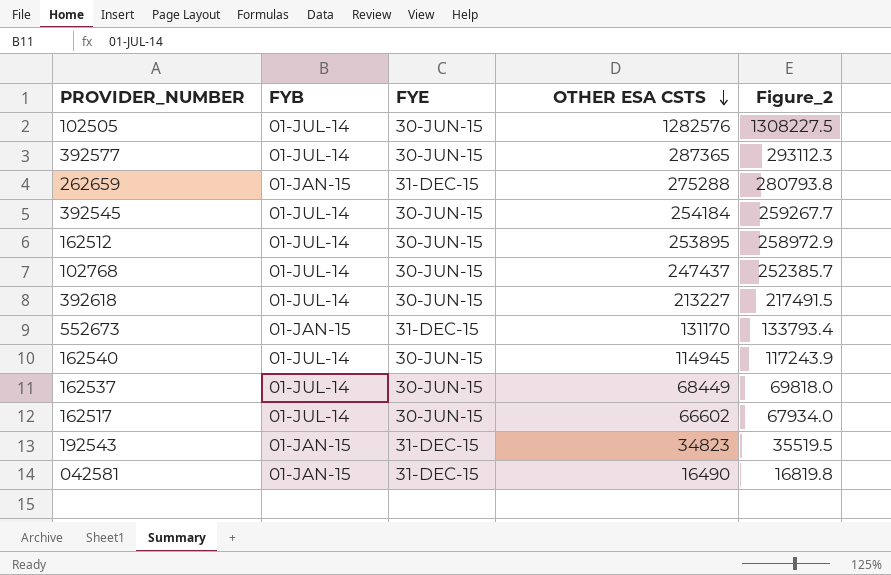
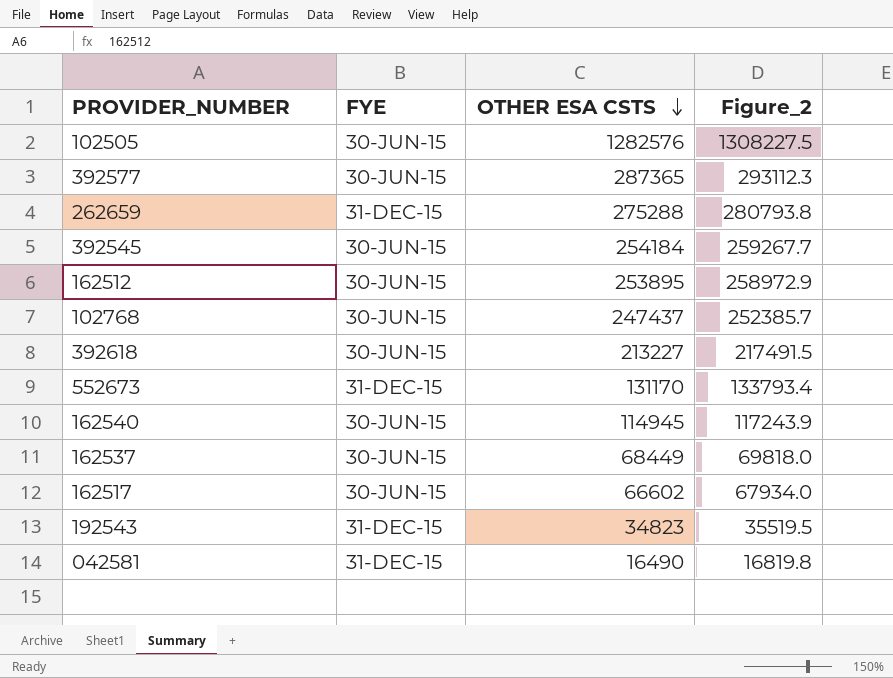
column FYB | position: 2 -> none

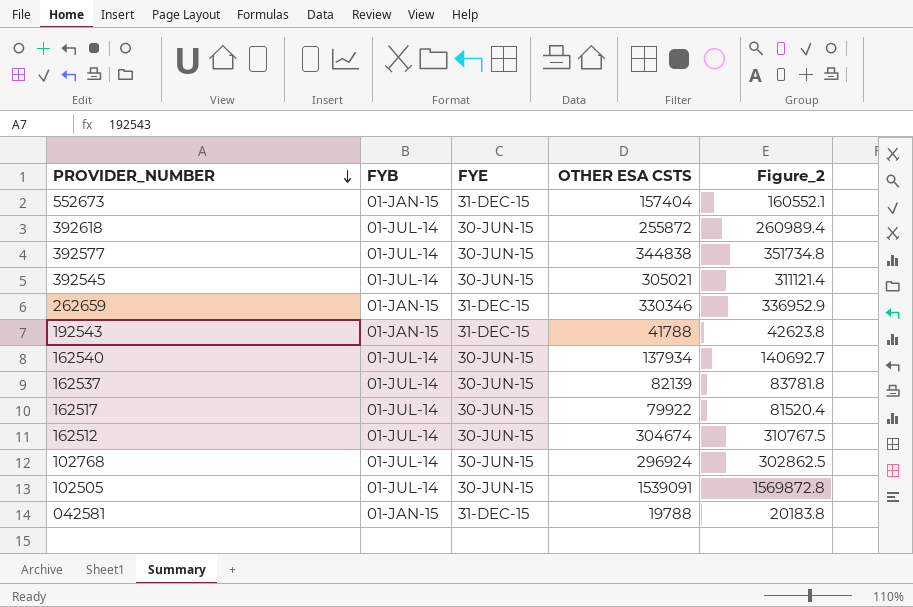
row order: OTHER ESA CSTS descending -> PROVIDER_NUMBER descending
column FYB | position: none -> 2
552673 | OTHER ESA CSTS: 131170 -> 157404
552673 | Figure_2: 133793.4 -> 160552.1
392618 | OTHER ESA CSTS: 213227 -> 255872
392618 | Figure_2: 217491.5 -> 260989.4
392577 | OTHER ESA CSTS: 287365 -> 344838
392577 | Figure_2: 293112.3 -> 351734.8
392545 | OTHER ESA CSTS: 254184 -> 305021
392545 | Figure_2: 259267.7 -> 311121.4
262659 | OTHER ESA CSTS: 275288 -> 330346
262659 | Figure_2: 280793.8 -> 336952.9
192543 | OTHER ESA CSTS: 34823 -> 41788
192543 | Figure_2: 35519.5 -> 42623.8
162540 | OTHER ESA CSTS: 114945 -> 137934
162540 | Figure_2: 117243.9 -> 140692.7
162537 | OTHER ESA CSTS: 68449 -> 82139
162537 | Figure_2: 69818.0 -> 83781.8
162517 | OTHER ESA CSTS: 66602 -> 79922
162517 | Figure_2: 67934.0 -> 81520.4
162512 | OTHER ESA CSTS: 253895 -> 304674
162512 | Figure_2: 258972.9 -> 310767.5
102768 | OTHER ESA CSTS: 247437 -> 296924
102768 | Figure_2: 252385.7 -> 302862.5
102505 | OTHER ESA CSTS: 1282576 -> 1539091
102505 | Figure_2: 1308227.5 -> 1569872.8
042581 | OTHER ESA CSTS: 16490 -> 19788
042581 | Figure_2: 16819.8 -> 20183.8

